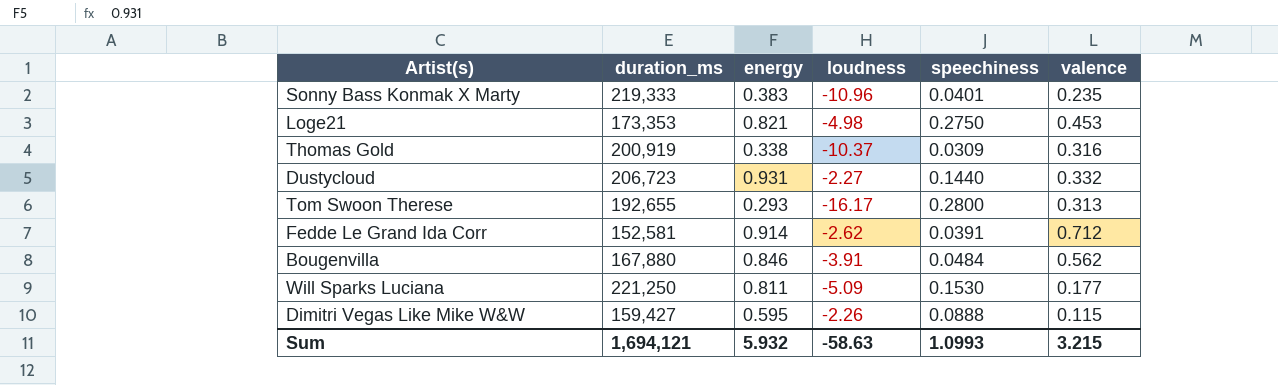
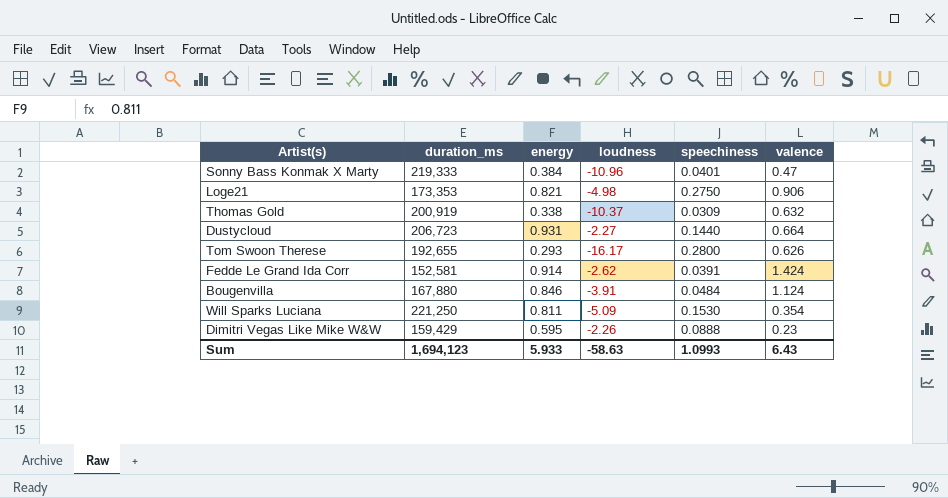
Sonny Bass Konmak X Marty | energy: 0.383 -> 0.384
Sonny Bass Konmak X Marty | valence: 0.235 -> 0.47
Loge21 | valence: 0.453 -> 0.906
Thomas Gold | valence: 0.316 -> 0.632
Dustycloud | valence: 0.332 -> 0.664
Tom Swoon Therese | valence: 0.313 -> 0.626
Fedde Le Grand Ida Corr | valence: 0.712 -> 1.424
Bougenvilla | valence: 0.562 -> 1.124
Will Sparks Luciana | valence: 0.177 -> 0.354
Dimitri Vegas Like Mike W&W | duration_ms: 159,427 -> 159,429
Dimitri Vegas Like Mike W&W | valence: 0.115 -> 0.23
Sum | duration_ms: 1,694,121 -> 1,694,123
Sum | energy: 5.932 -> 5.933
Sum | valence: 3.215 -> 6.43

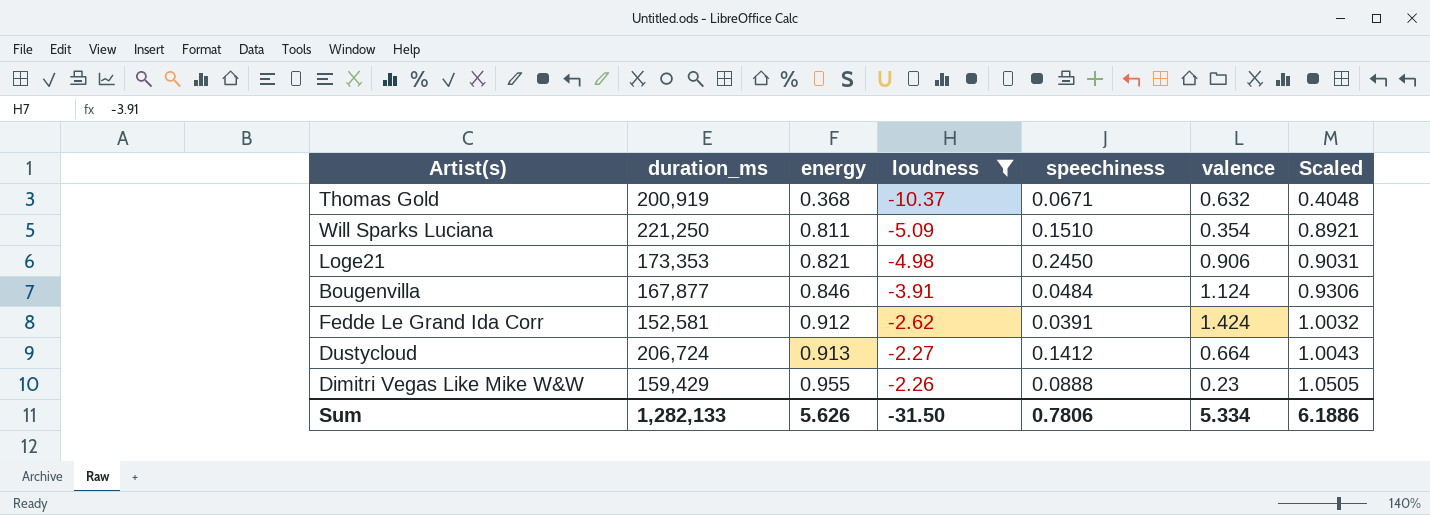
filter: none -> loudness >= -10.37
row order: none -> energy ascending
column Scaled | formula: none -> [energy] * 1.1
Thomas Gold | energy: 0.338 -> 0.368
Thomas Gold | speechiness: 0.0309 -> 0.0671
Will Sparks Luciana | speechiness: 0.1530 -> 0.1510
Loge21 | speechiness: 0.2750 -> 0.2450
Bougenvilla | duration_ms: 167,880 -> 167,877
Fedde Le Grand Ida Corr | energy: 0.914 -> 0.912
Dustycloud | duration_ms: 206,723 -> 206,724
Dustycloud | energy: 0.931 -> 0.913
Dustycloud | speechiness: 0.1440 -> 0.1412
Dimitri Vegas Like Mike W&W | energy: 0.595 -> 0.955
Sum | duration_ms: 1,694,123 -> 1,282,133
Sum | energy: 5.933 -> 5.626
Sum | loudness: -58.63 -> -31.50
Sum | speechiness: 1.0993 -> 0.7806
Sum | valence: 6.43 -> 5.334

